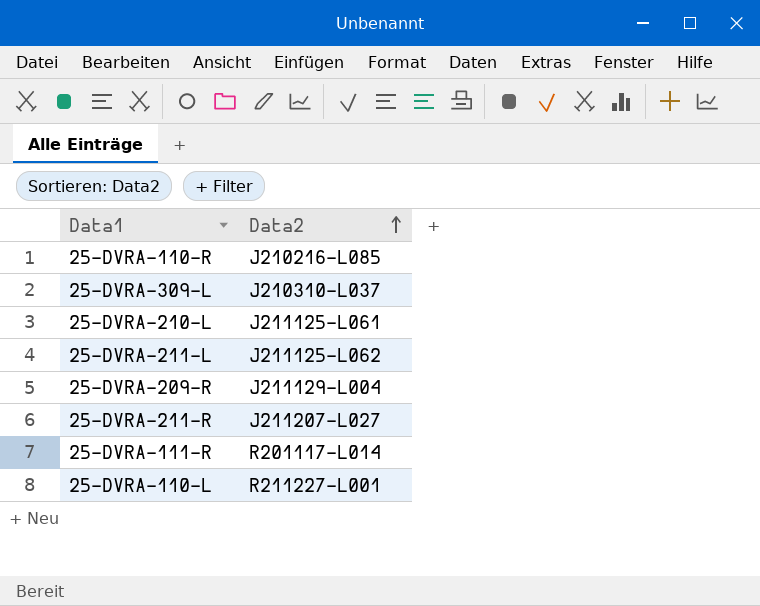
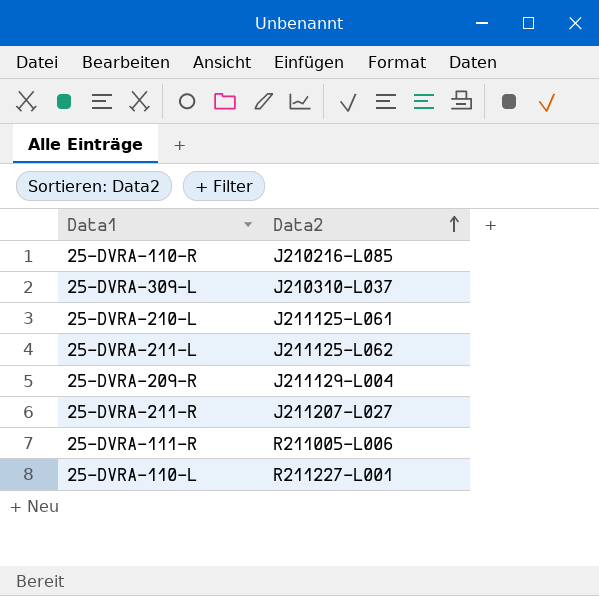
25-DVRA-111-R | Data2: R201117-L014 -> R211005-L006

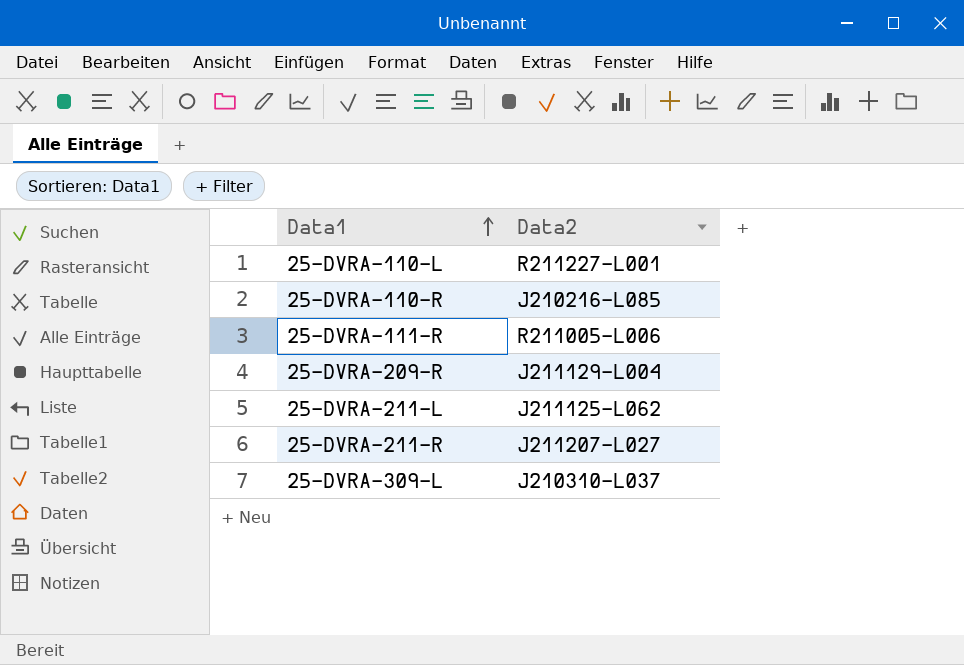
row order: Data2 ascending -> Data1 ascending
row 25-DVRA-210-L: J211125-L061 -> none

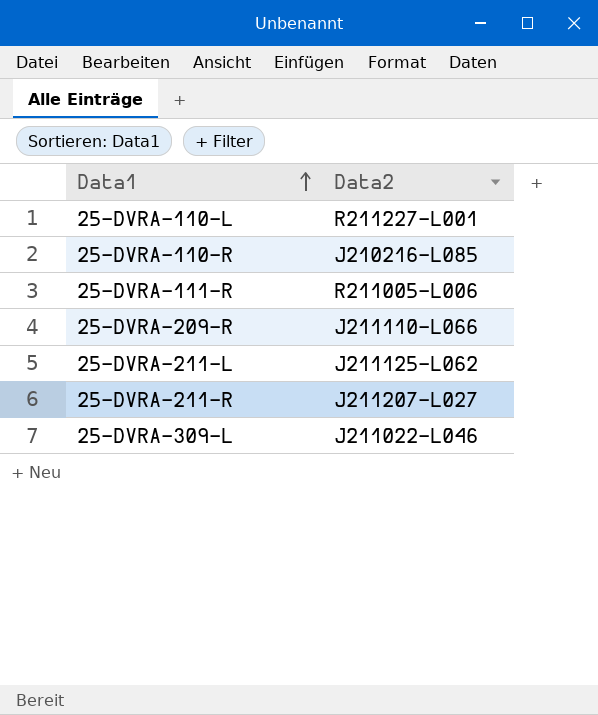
25-DVRA-209-R | Data2: J211129-L004 -> J211110-L066
25-DVRA-309-L | Data2: J210310-L037 -> J211022-L046

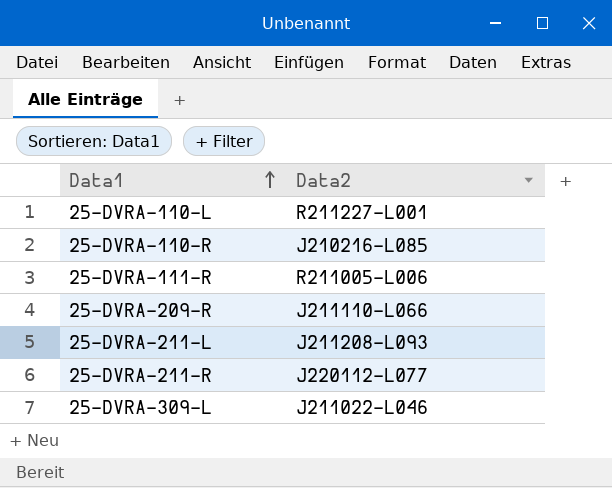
25-DVRA-211-L | Data2: J211125-L062 -> J211208-L093
25-DVRA-211-R | Data2: J211207-L027 -> J220112-L077

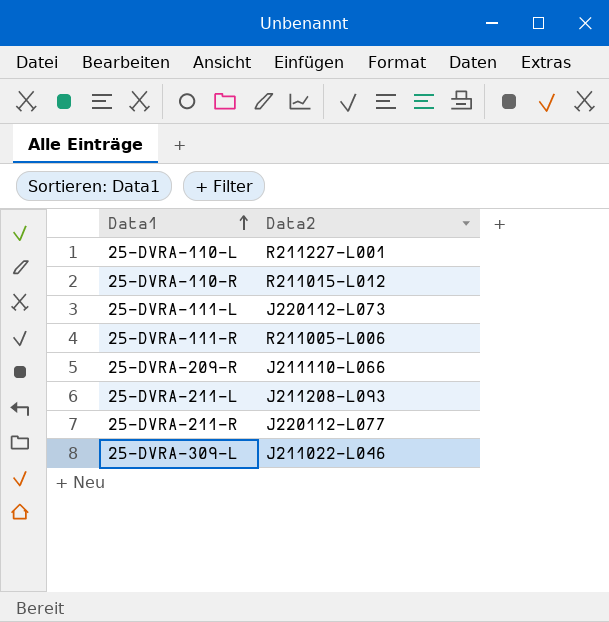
25-DVRA-110-R | Data2: J210216-L085 -> R211015-L012
row 25-DVRA-111-L: none -> J220112-L073

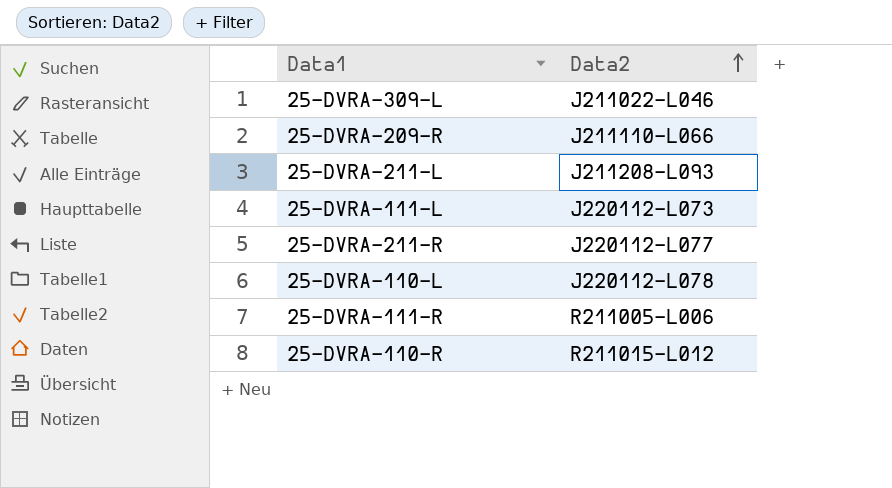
row order: Data1 ascending -> Data2 ascending
25-DVRA-110-L | Data2: R211227-L001 -> J220112-L078

